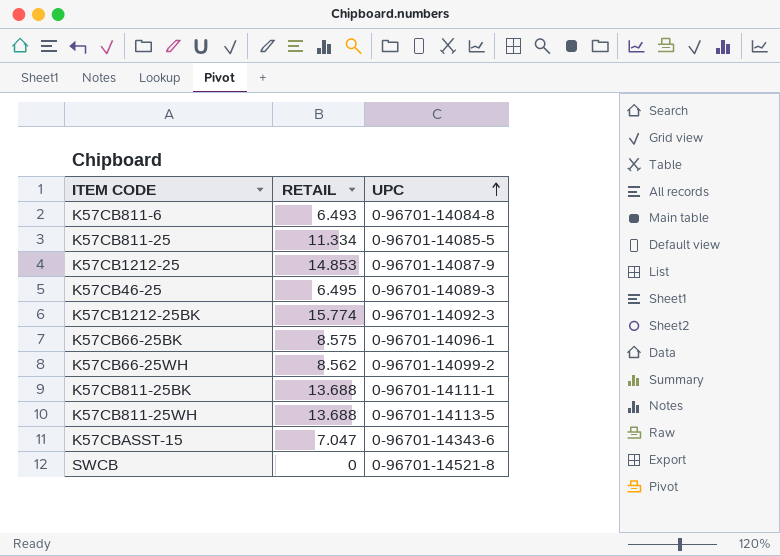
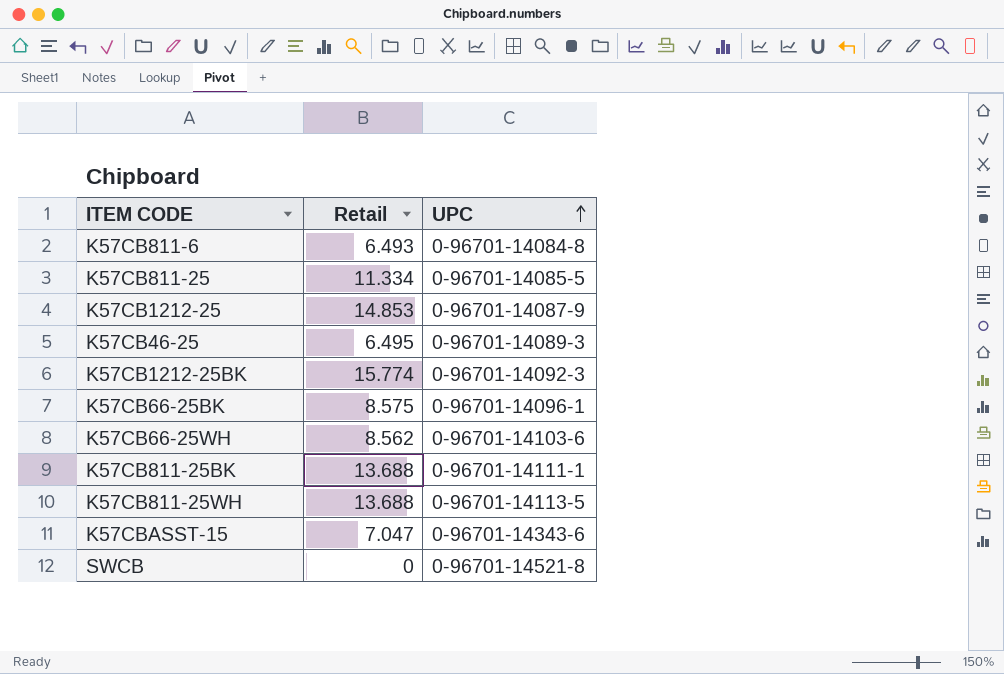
column name: RETAIL -> Retail
K57CB66-25WH | UPC: 0-96701-14099-2 -> 0-96701-14103-6

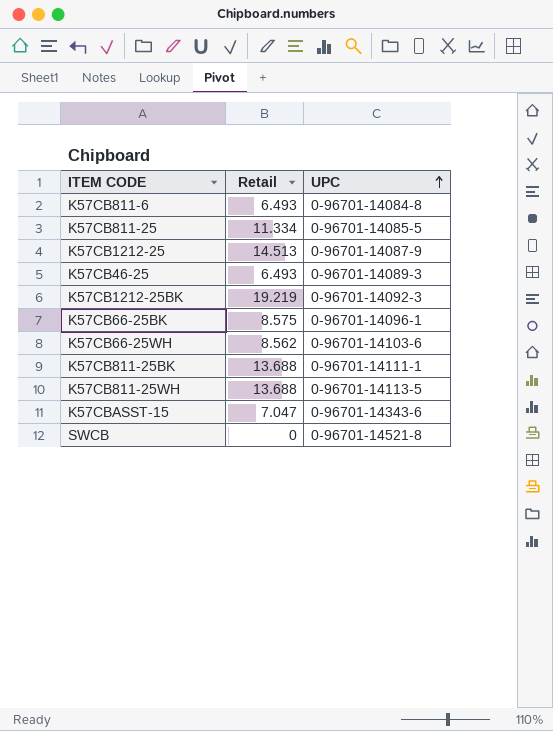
K57CB1212-25 | Retail: 14.853 -> 14.513
K57CB46-25 | Retail: 6.495 -> 6.493
K57CB1212-25BK | Retail: 15.774 -> 19.219

